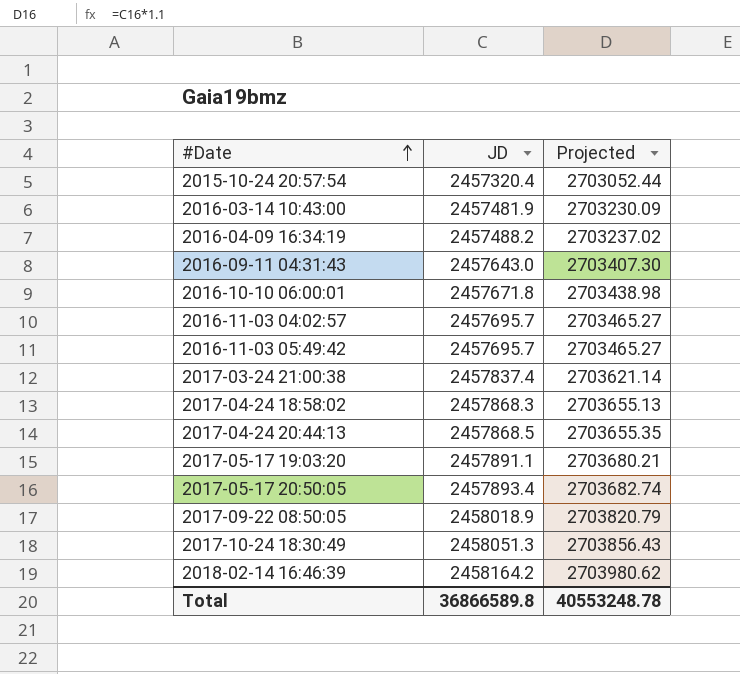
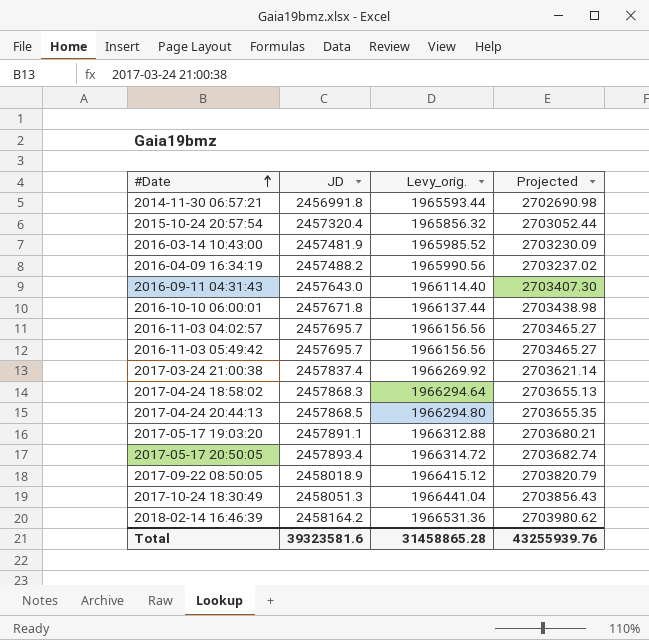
column Levy_orig. | formula: none -> [JD] * 0.8
row 2014-11-30 06:57:21: none -> 2456991.8 | 1965593.44 | 2702690.98
Total | JD: 36866589.8 -> 39323581.6
Total | Projected: 40553248.78 -> 43255939.76

